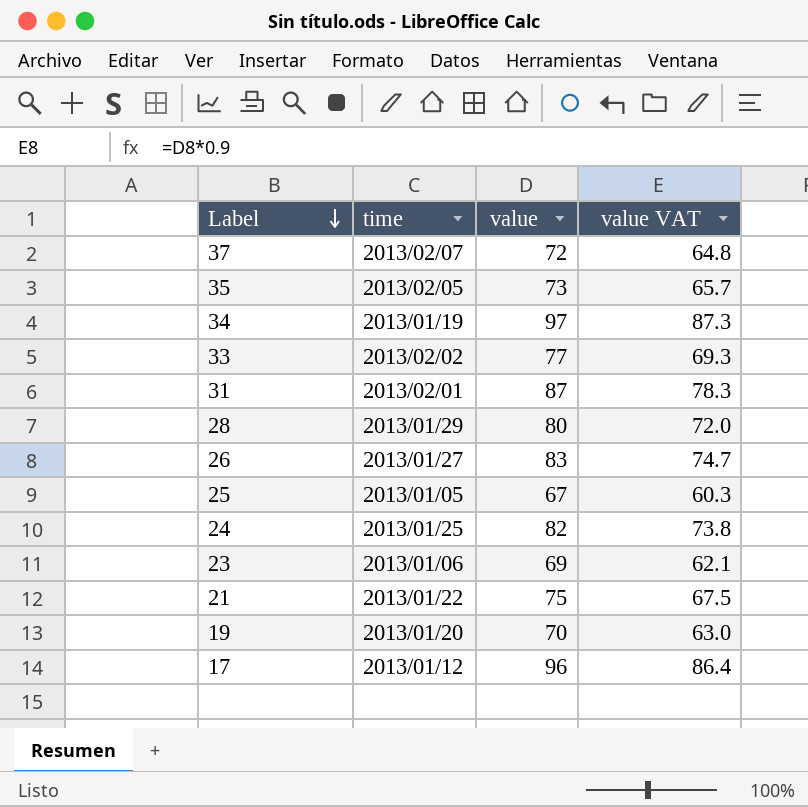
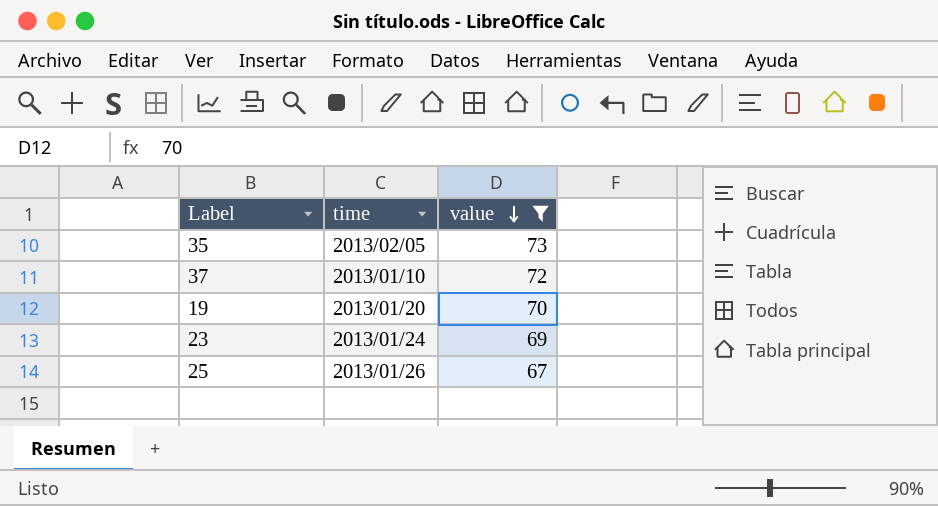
filter: none -> value <= 73
row order: Label descending -> value descending
column value VAT | formula: [value] * 0.9 -> none
37 | time: 2013/02/07 -> 2013/01/10
23 | time: 2013/01/06 -> 2013/01/24
25 | time: 2013/01/05 -> 2013/01/26

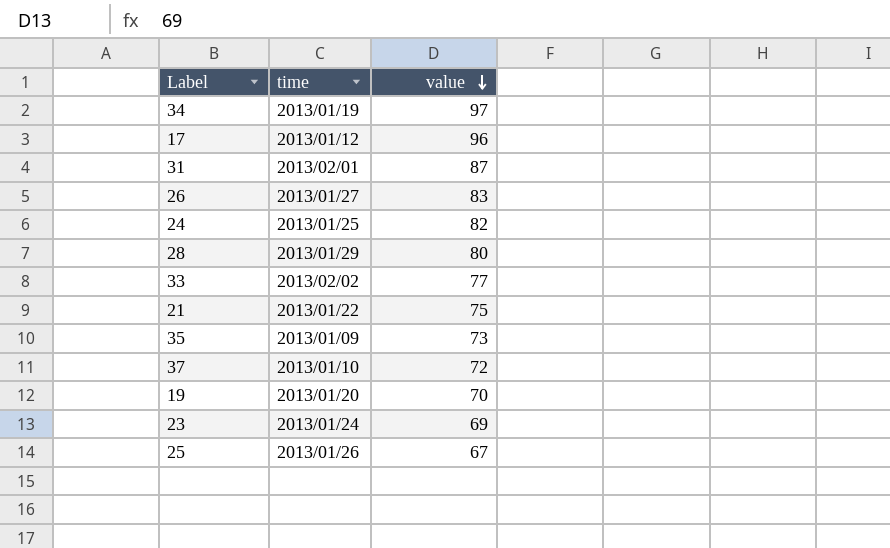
filter: value <= 73 -> none
35 | time: 2013/02/05 -> 2013/01/09

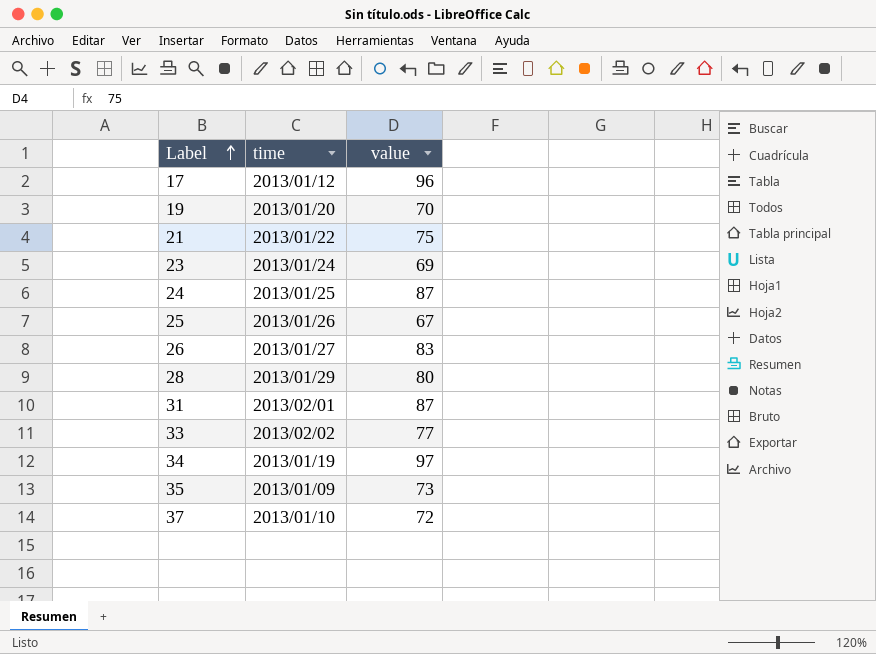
row order: value descending -> Label ascending
24 | value: 82 -> 87

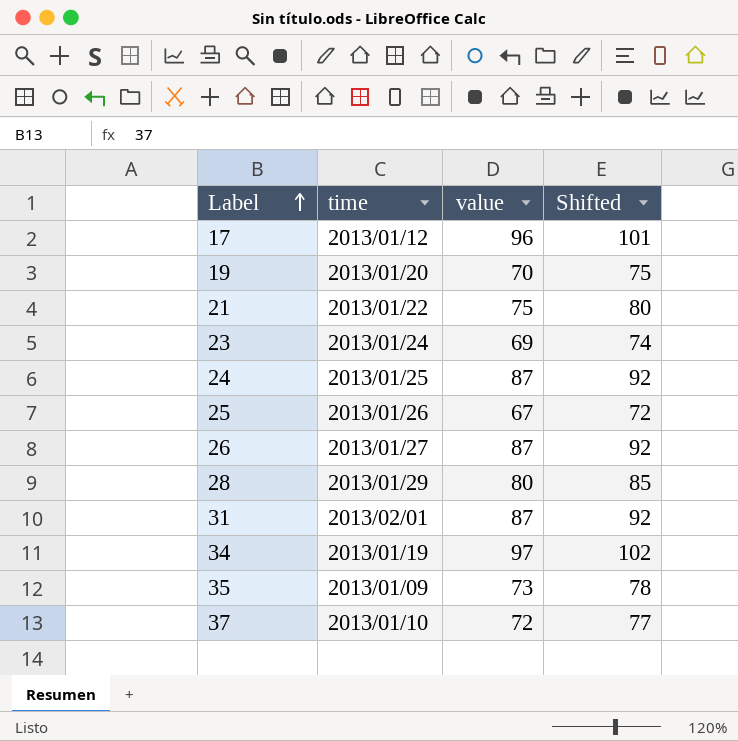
column Shifted | formula: none -> [value] + 5
row 33: 2013/02/02 | 77 -> none
26 | value: 83 -> 87

